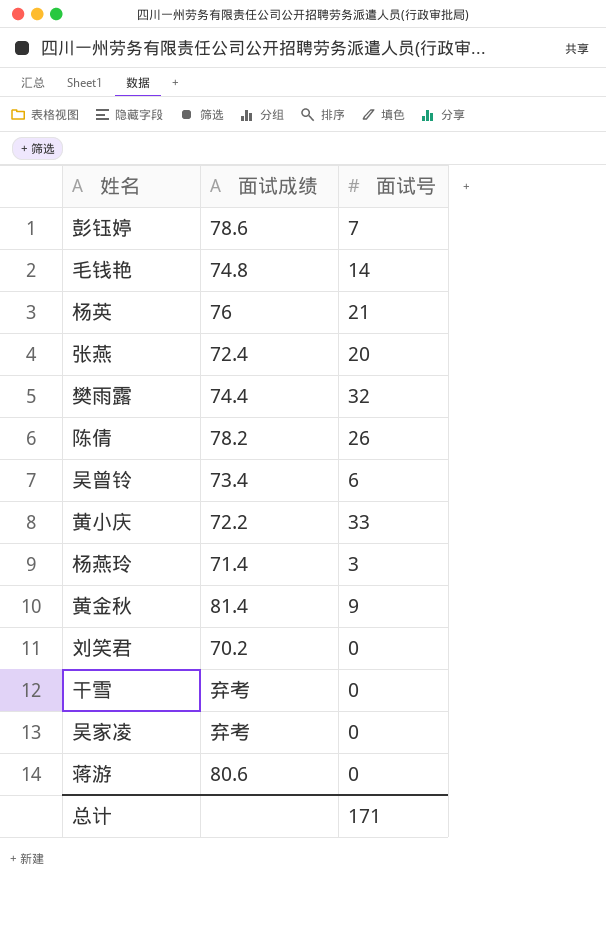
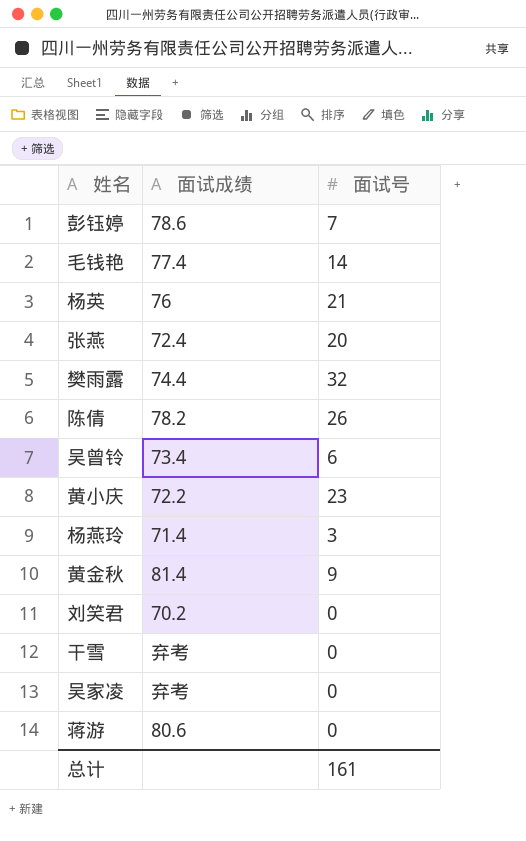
毛钱艳 | 面试成绩: 74.8 -> 77.4
黄小庆 | 面试号: 33 -> 23
总计 | 面试号: 171 -> 161

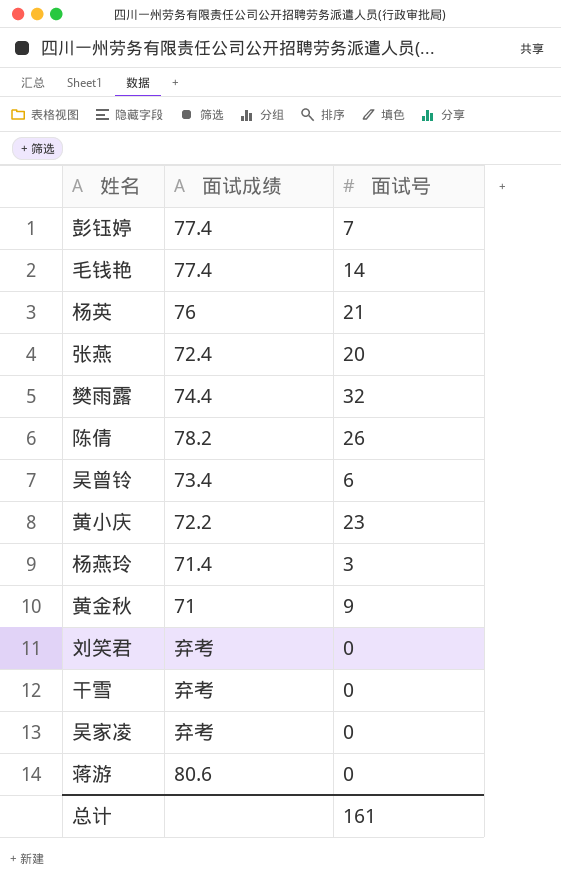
彭钰婷 | 面试成绩: 78.6 -> 77.4
黄金秋 | 面试成绩: 81.4 -> 71
刘笑君 | 面试成绩: 70.2 -> 弃考

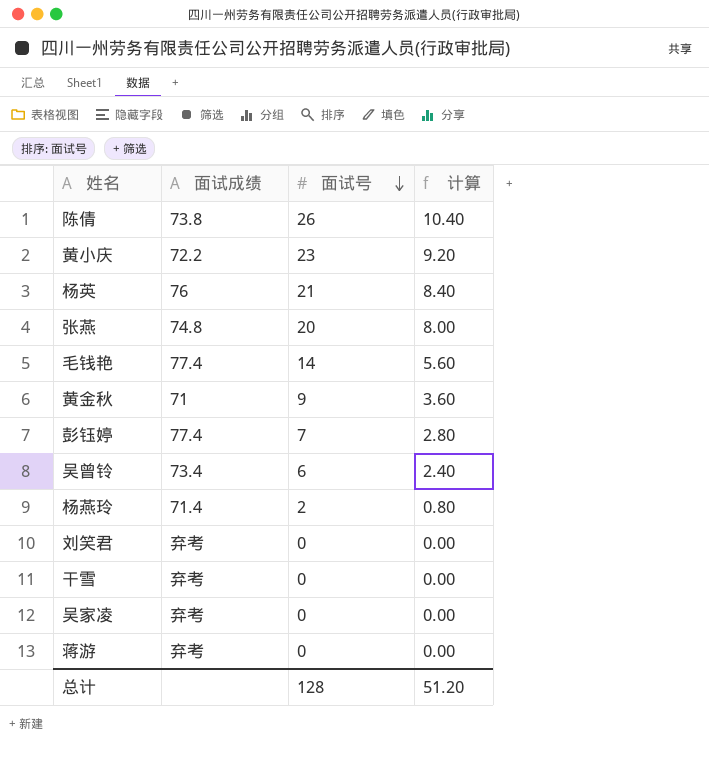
row order: none -> 面试号 descending
column 计算 | formula: none -> [面试号] * 0.4
row 樊雨露: 74.4 | 32 -> none
陈倩 | 面试成绩: 78.2 -> 73.8
张燕 | 面试成绩: 72.4 -> 74.8
杨燕玲 | 面试号: 3 -> 2
蒋游 | 面试成绩: 80.6 -> 弃考
总计 | 面试号: 161 -> 128

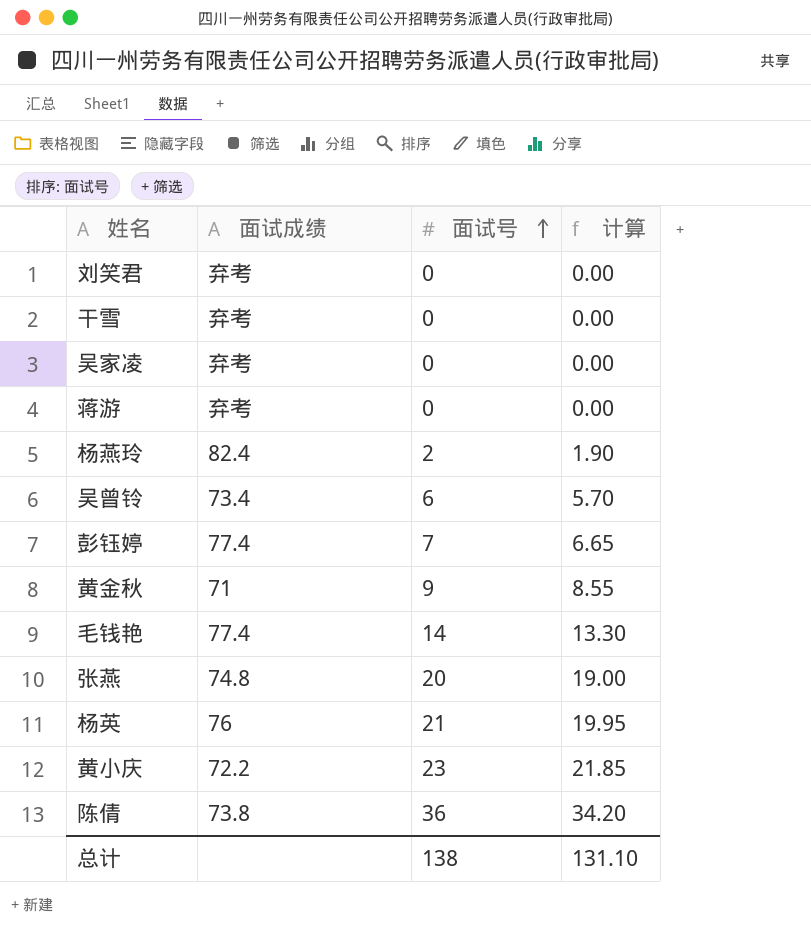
row order: 面试号 descending -> 面试号 ascending
column 计算 | formula: [面试号] * 0.4 -> [面试号] * 0.95
杨燕玲 | 面试成绩: 71.4 -> 82.4
陈倩 | 面试号: 26 -> 36
总计 | 面试号: 128 -> 138
总计 | 计算: 51.20 -> 131.10

